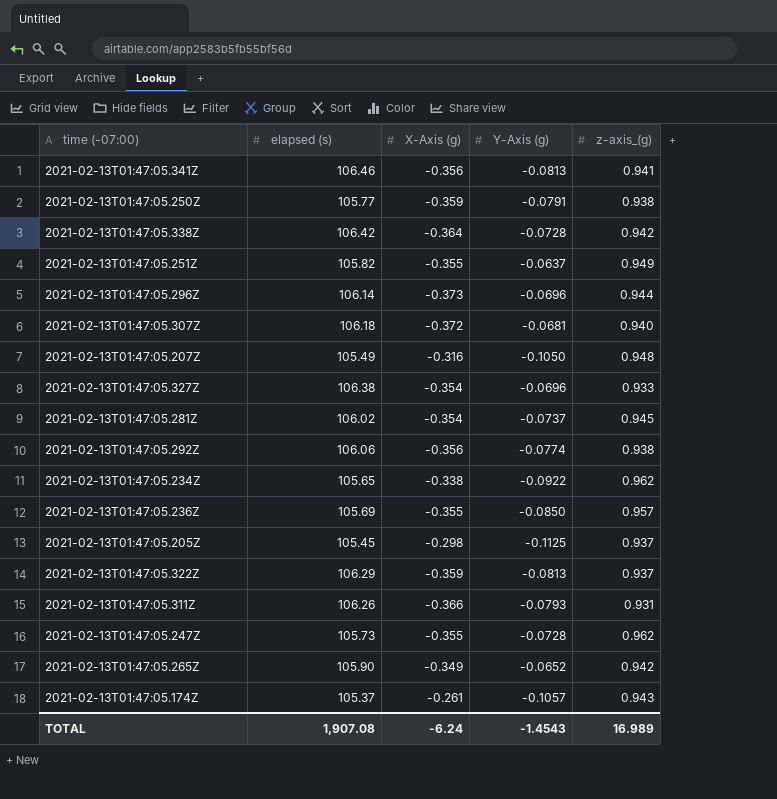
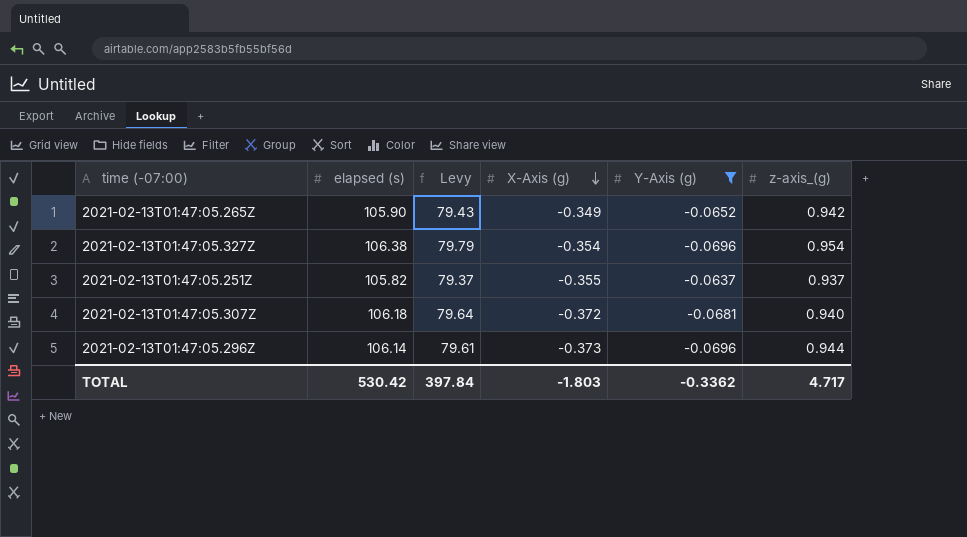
filter: none -> Y-Axis (g) >= -0.0696
row order: none -> X-Axis (g) descending
column Levy | formula: none -> [elapsed (s)] * 0.75
2021-02-13T01:47:05.327Z | z-axis_(g): 0.933 -> 0.954
2021-02-13T01:47:05.251Z | z-axis_(g): 0.949 -> 0.937
TOTAL | elapsed (s): 1,907.08 -> 530.42
TOTAL | X-Axis (g): -6.24 -> -1.803
TOTAL | Y-Axis (g): -1.4543 -> -0.3362
TOTAL | z-axis_(g): 16.989 -> 4.717

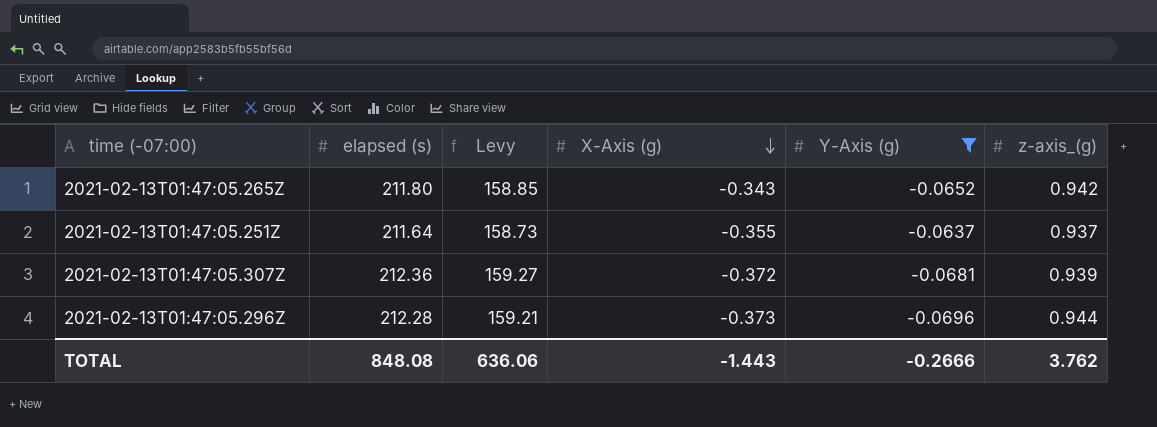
row 2021-02-13T01:47:05.327Z: 106.38 | 79.79 | -0.354 | -0.0696 | 0.954 -> none
2021-02-13T01:47:05.265Z | elapsed (s): 105.90 -> 211.80
2021-02-13T01:47:05.265Z | Levy: 79.43 -> 158.85
2021-02-13T01:47:05.265Z | X-Axis (g): -0.349 -> -0.343
2021-02-13T01:47:05.251Z | elapsed (s): 105.82 -> 211.64
2021-02-13T01:47:05.251Z | Levy: 79.37 -> 158.73
2021-02-13T01:47:05.307Z | elapsed (s): 106.18 -> 212.36
2021-02-13T01:47:05.307Z | Levy: 79.64 -> 159.27
2021-02-13T01:47:05.307Z | z-axis_(g): 0.940 -> 0.939
2021-02-13T01:47:05.296Z | elapsed (s): 106.14 -> 212.28
2021-02-13T01:47:05.296Z | Levy: 79.61 -> 159.21
TOTAL | elapsed (s): 530.42 -> 848.08
TOTAL | Levy: 397.84 -> 636.06
TOTAL | X-Axis (g): -1.803 -> -1.443
TOTAL | Y-Axis (g): -0.3362 -> -0.2666
TOTAL | z-axis_(g): 4.717 -> 3.762

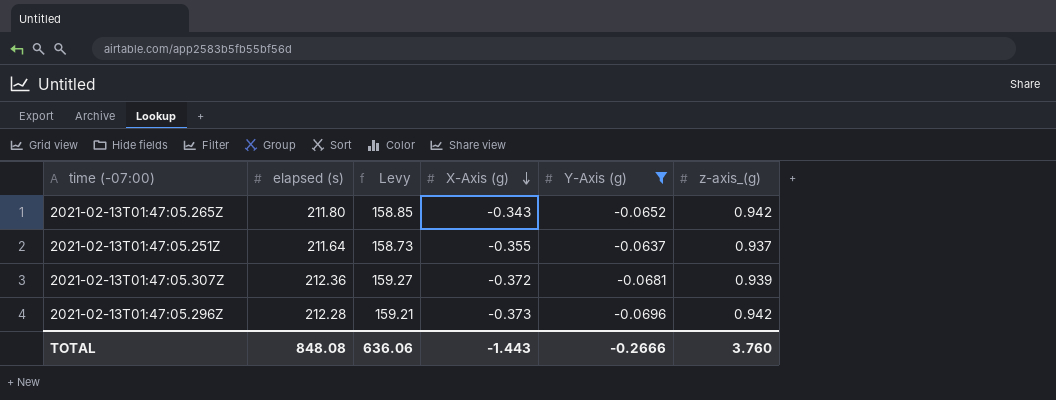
2021-02-13T01:47:05.296Z | z-axis_(g): 0.944 -> 0.942
TOTAL | z-axis_(g): 3.762 -> 3.760

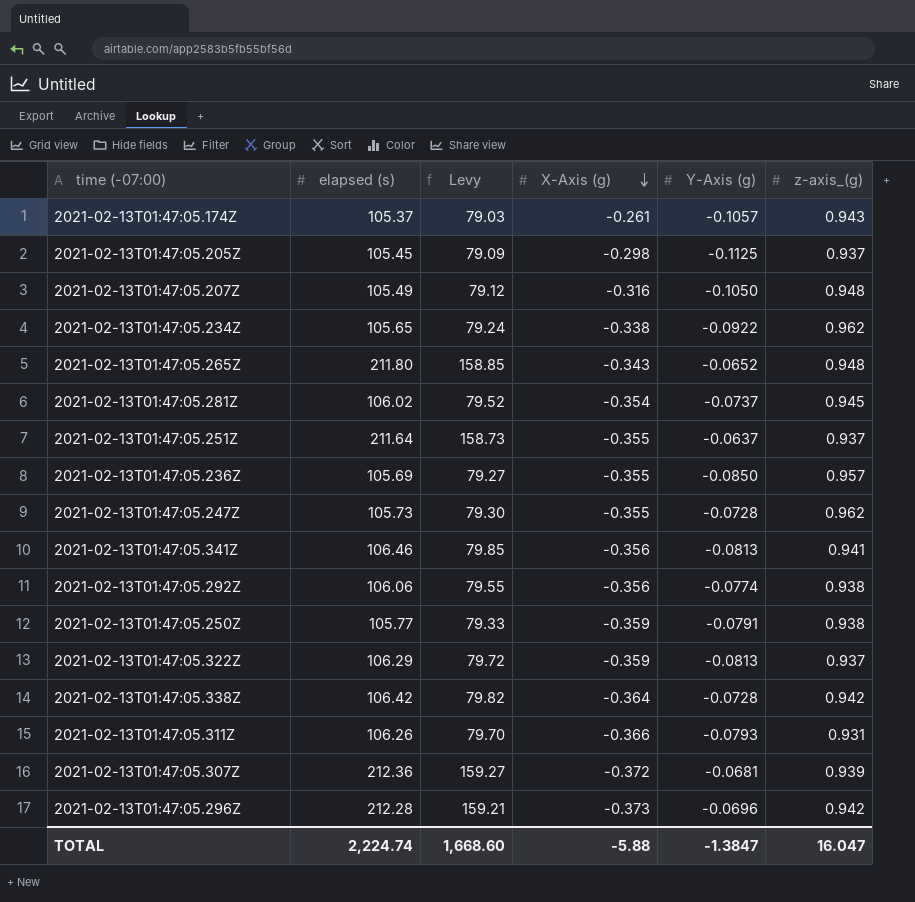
filter: Y-Axis (g) >= -0.0696 -> none
2021-02-13T01:47:05.265Z | z-axis_(g): 0.942 -> 0.948
TOTAL | elapsed (s): 848.08 -> 2,224.74
TOTAL | Levy: 636.06 -> 1,668.60
TOTAL | X-Axis (g): -1.443 -> -5.88
TOTAL | Y-Axis (g): -0.2666 -> -1.3847
TOTAL | z-axis_(g): 3.760 -> 16.047

